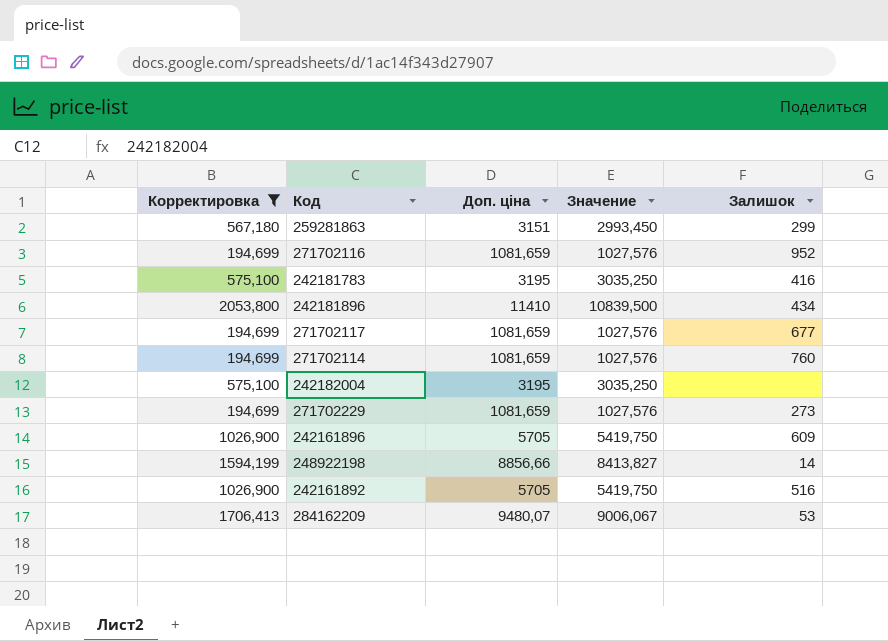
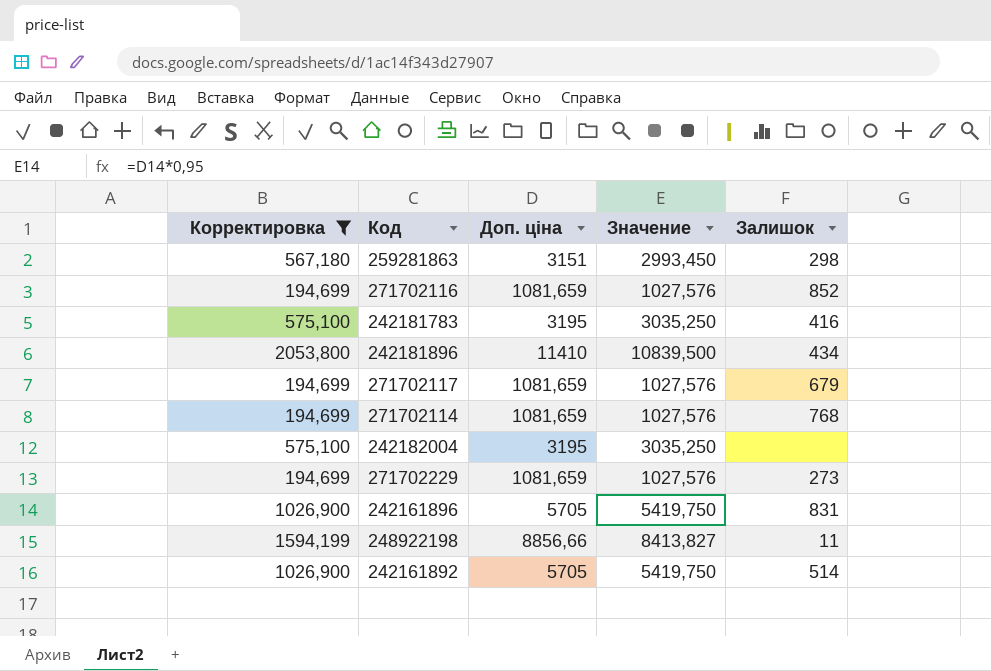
row 284162209: 1706,413 | 9480,07 | 9006,067 | 53 -> none
259281863 | Залишок: 299 -> 298
271702116 | Залишок: 952 -> 852
271702117 | Залишок: 677 -> 679
271702114 | Залишок: 760 -> 768
242161896 | Залишок: 609 -> 831
248922198 | Залишок: 14 -> 11
242161892 | Залишок: 516 -> 514

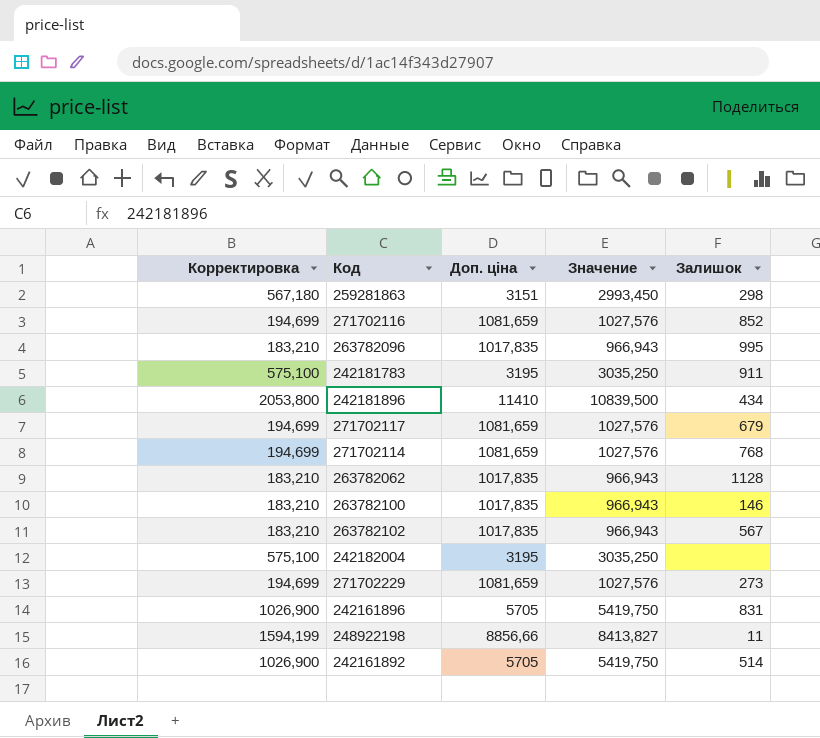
filter: Корректировка != 183,210 -> none
242181783 | Залишок: 416 -> 911

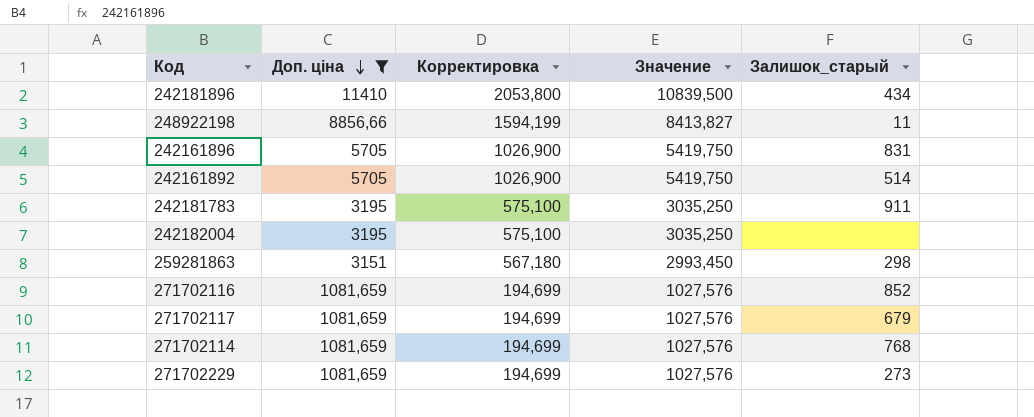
filter: none -> Доп. ціна != 1017,835
row order: none -> Доп. ціна descending
column Корректировка | position: 1 -> 3
column name: Залишок -> Залишок_старый

